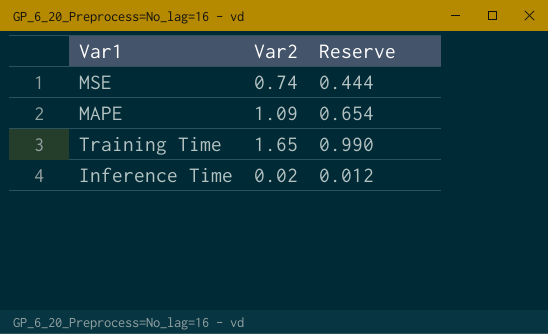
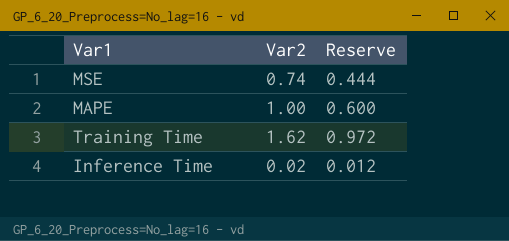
MAPE | Var2: 1.09 -> 1.00
MAPE | Reserve: 0.654 -> 0.600
Training Time | Var2: 1.65 -> 1.62
Training Time | Reserve: 0.990 -> 0.972

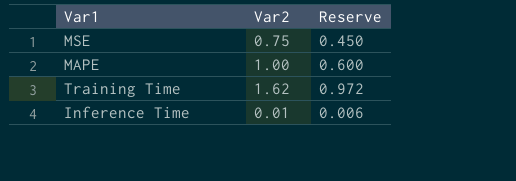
MSE | Var2: 0.74 -> 0.75
MSE | Reserve: 0.444 -> 0.450
Inference Time | Var2: 0.02 -> 0.01
Inference Time | Reserve: 0.012 -> 0.006

